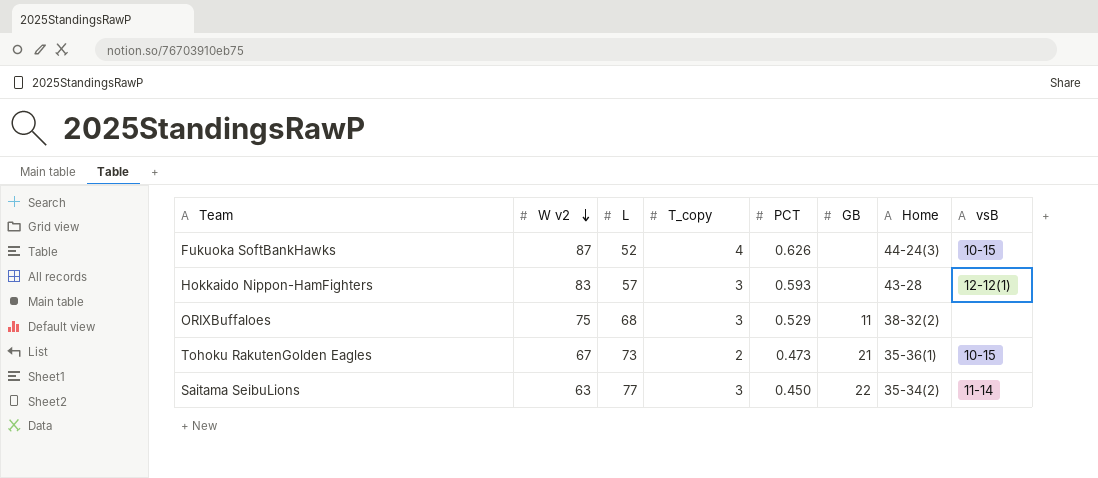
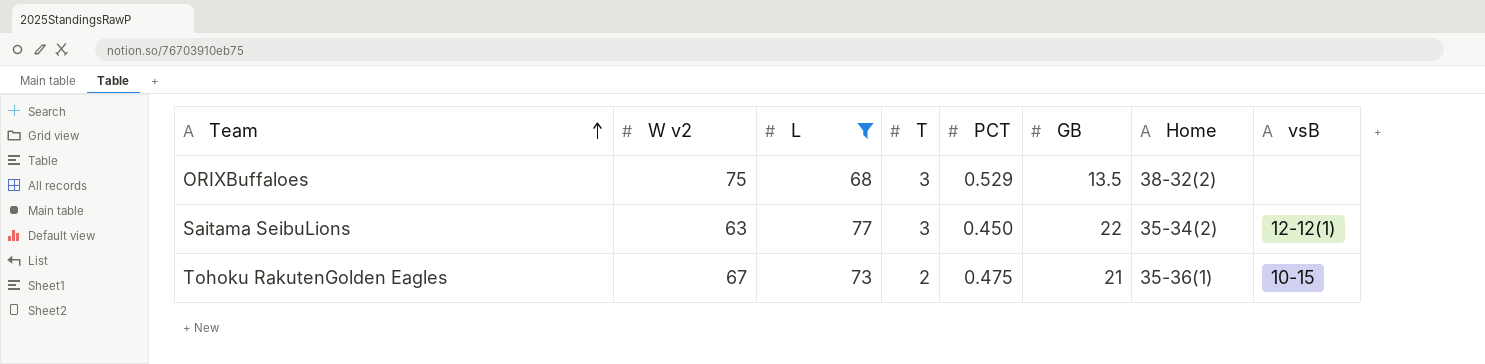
filter: none -> L >= 68
row order: W v2 descending -> Team ascending
column name: T_copy -> T
ORIXBuffaloes | GB: 11 -> 13.5
Saitama SeibuLions | vsB: 11-14 -> 12-12(1)
Tohoku RakutenGolden Eagles | PCT: 0.473 -> 0.475

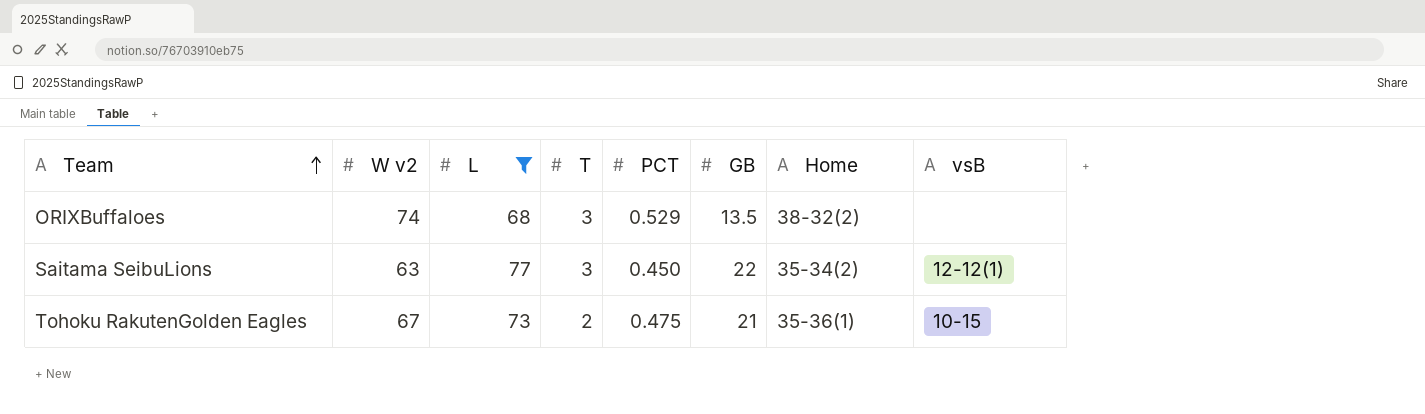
ORIXBuffaloes | W v2: 75 -> 74

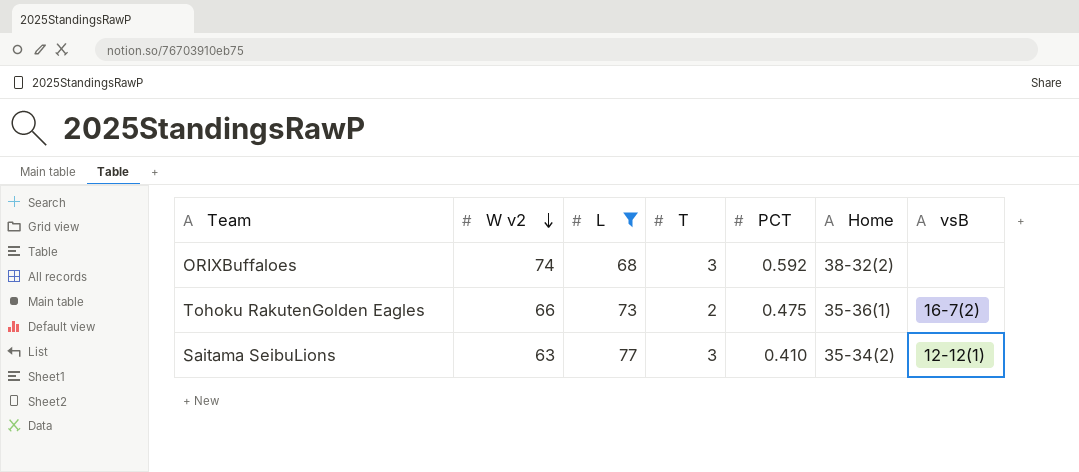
row order: Team ascending -> W v2 descending
column GB | position: 6 -> none
ORIXBuffaloes | PCT: 0.529 -> 0.592
Tohoku RakutenGolden Eagles | W v2: 67 -> 66
Tohoku RakutenGolden Eagles | vsB: 10-15 -> 16-7(2)
Saitama SeibuLions | PCT: 0.450 -> 0.410

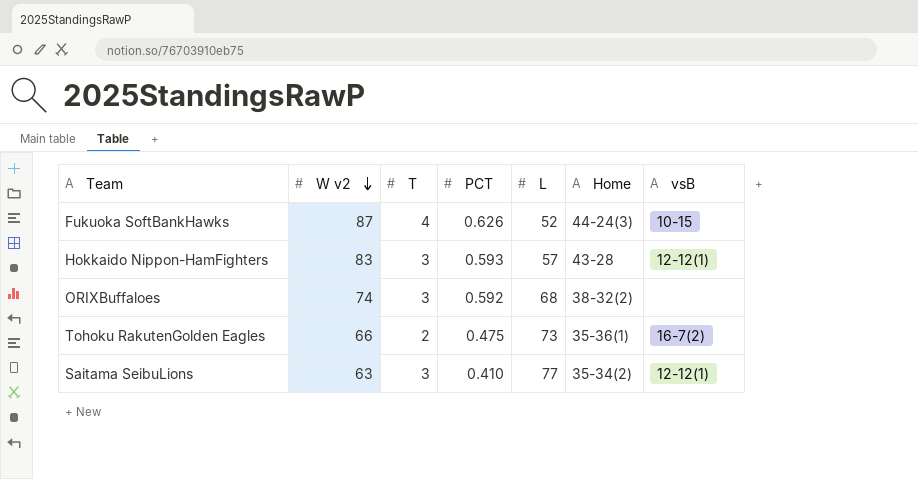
filter: L >= 68 -> none
column L | position: 3 -> 5

